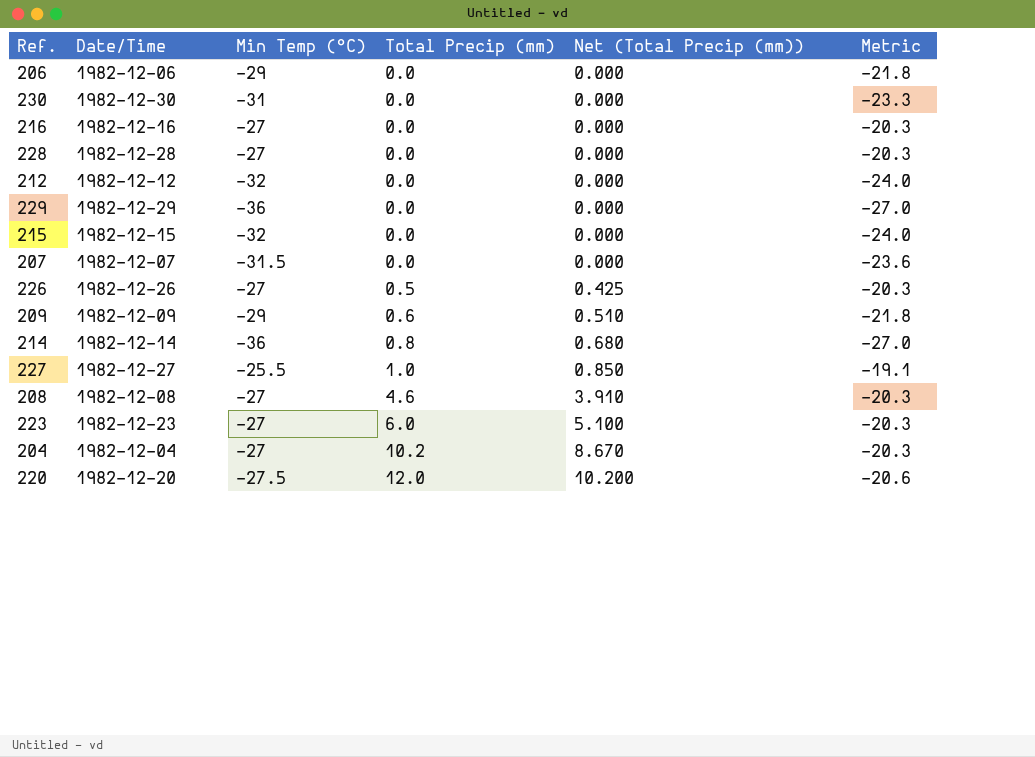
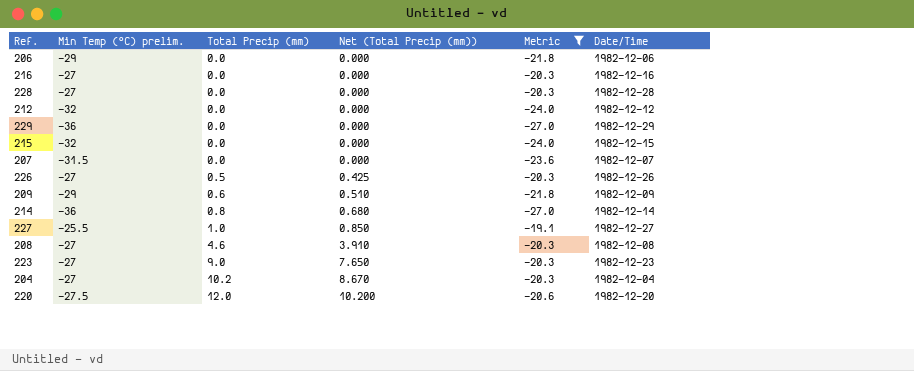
filter: none -> Metric != -23.3
column name: Min Temp (°C) -> Min Temp (°C) prelim.
column Date/Time | position: 2 -> 6
223 | Total Precip (mm): 6.0 -> 9.0
223 | Net (Total Precip (mm)): 5.100 -> 7.650

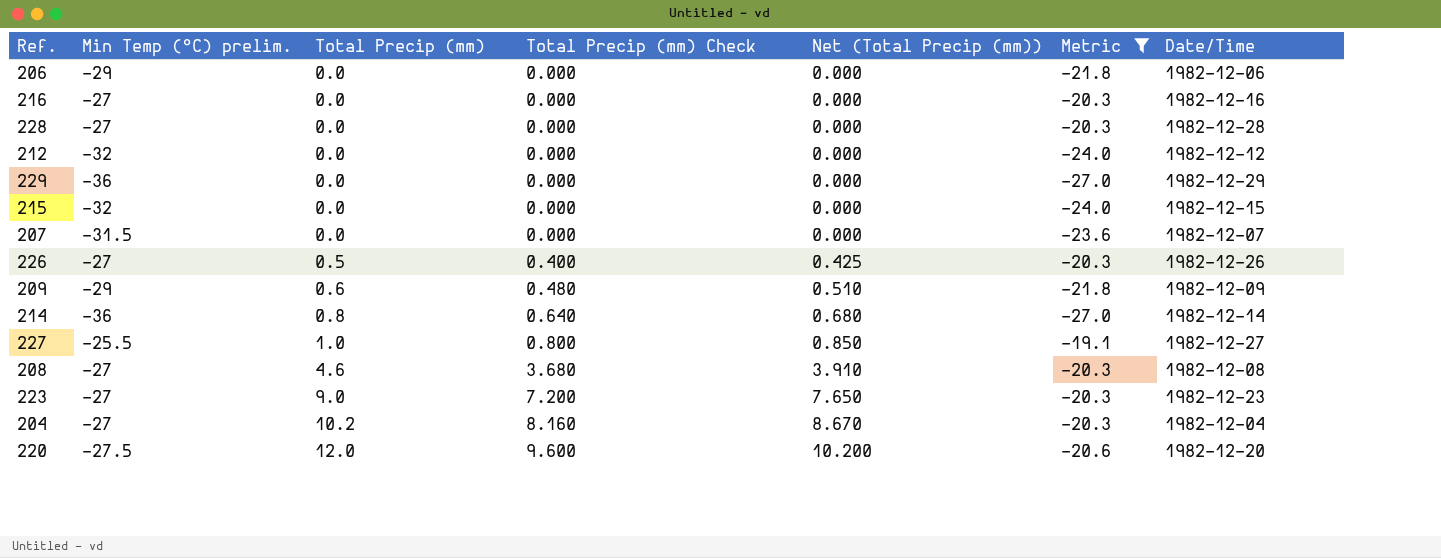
column Total Precip (mm) Check | formula: none -> [Total Precip (mm)] * 0.8

